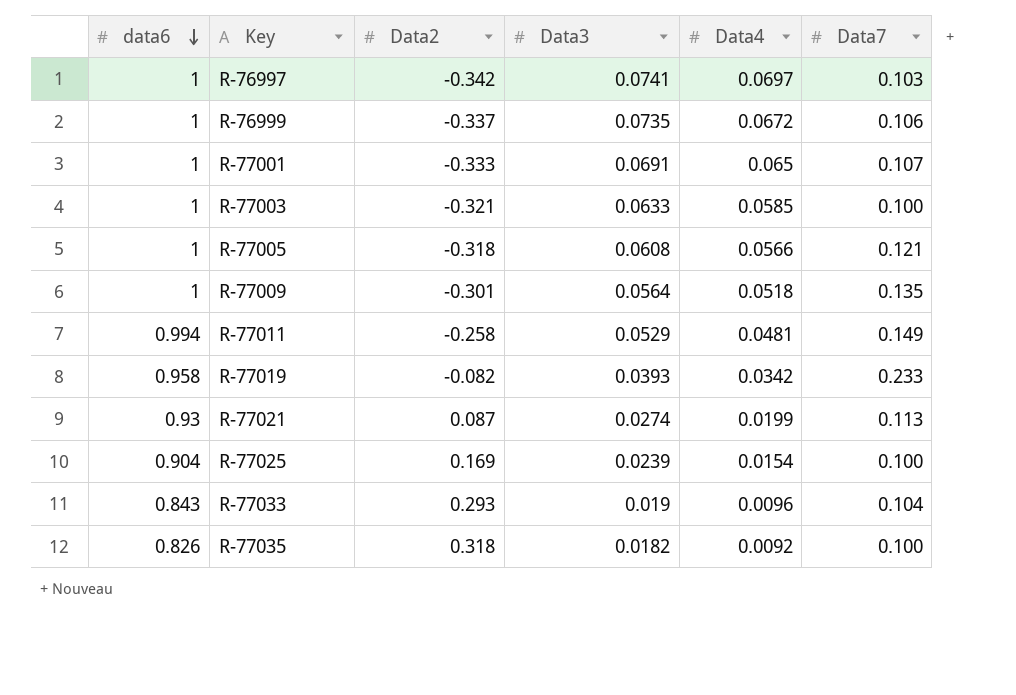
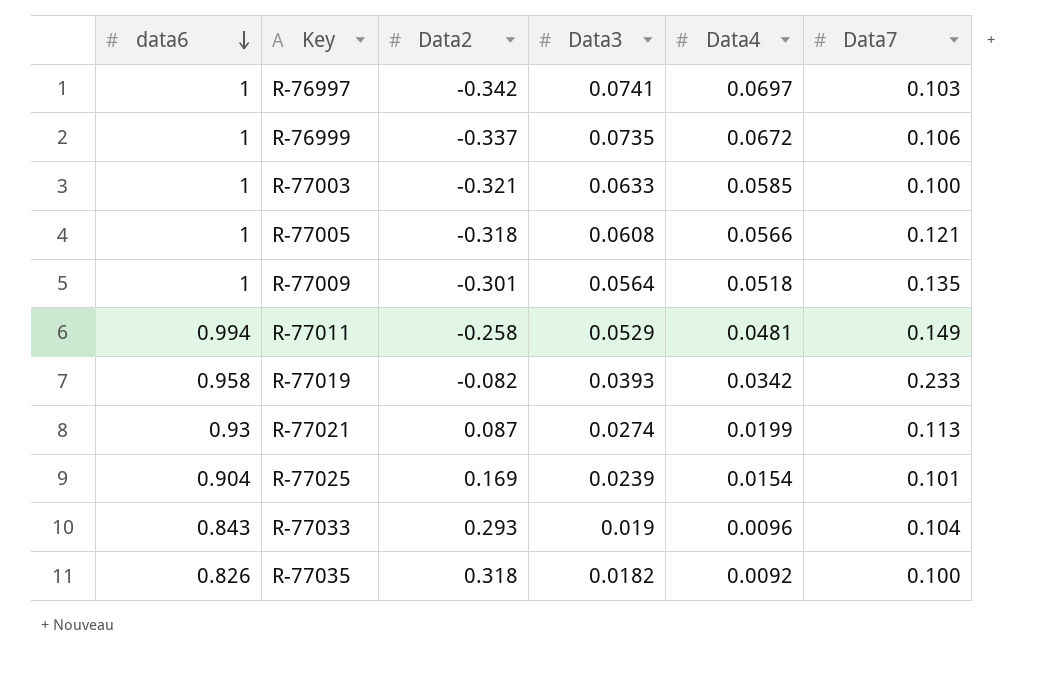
row R-77001: 1 | -0.333 | 0.0691 | 0.065 | 0.107 -> none
R-77025 | Data7: 0.100 -> 0.101

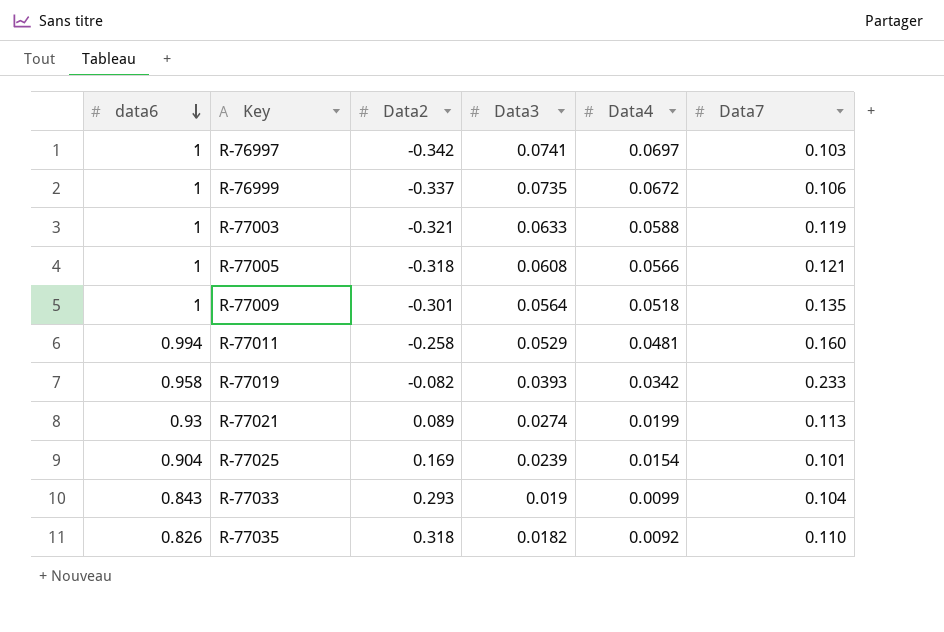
R-77003 | Data4: 0.0585 -> 0.0588
R-77003 | Data7: 0.100 -> 0.119
R-77011 | Data7: 0.149 -> 0.160
R-77021 | Data2: 0.087 -> 0.089
R-77033 | Data4: 0.0096 -> 0.0099
R-77035 | Data7: 0.100 -> 0.110

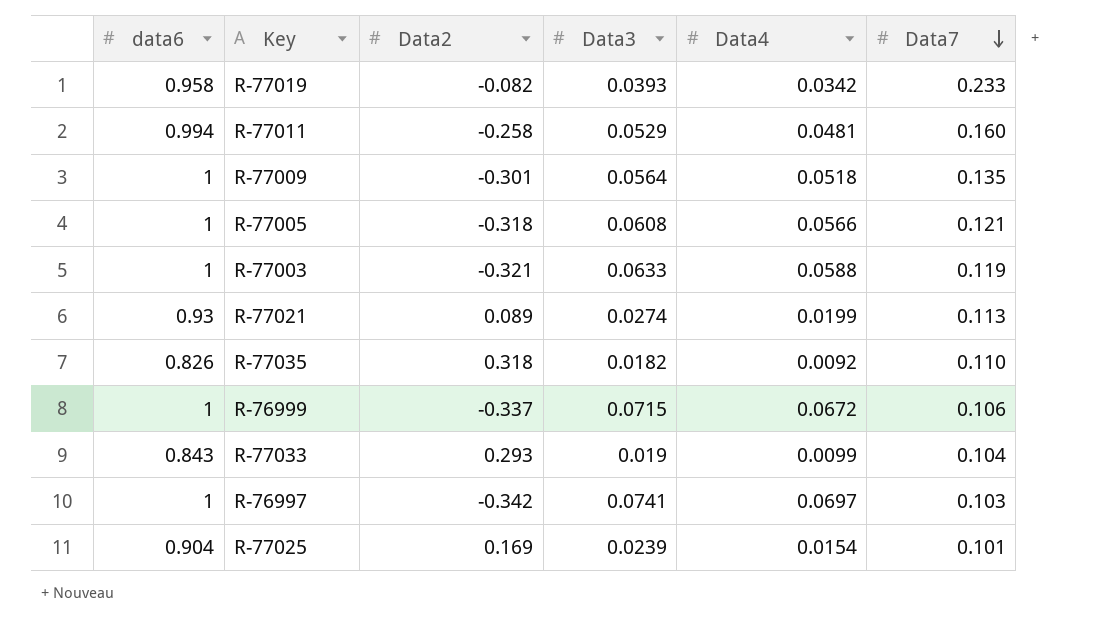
row order: data6 descending -> Data7 descending
R-76999 | Data3: 0.0735 -> 0.0715

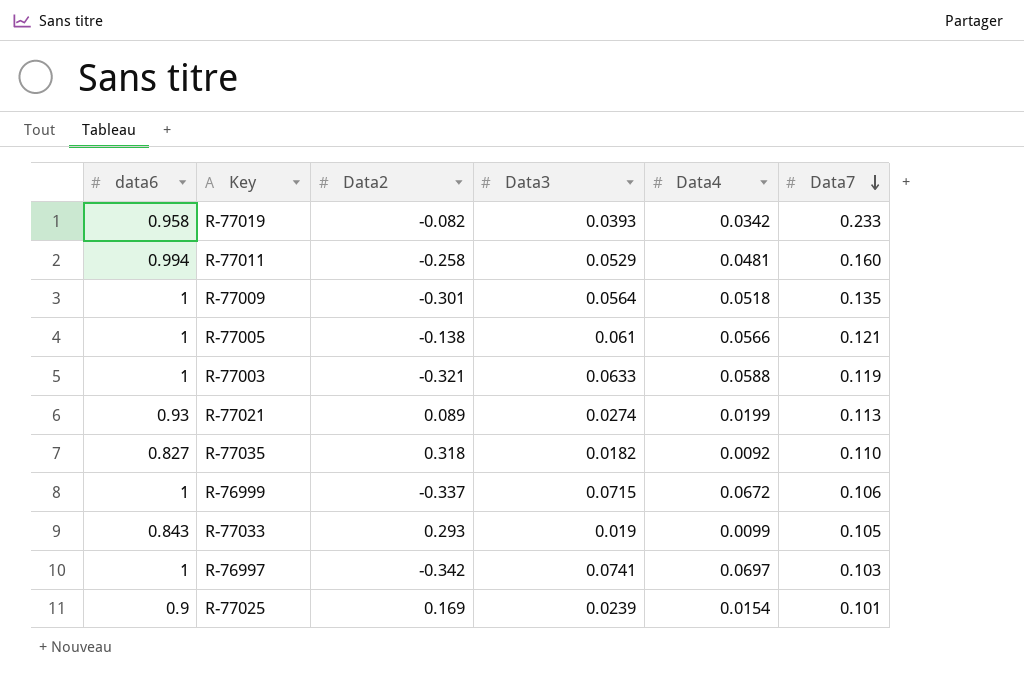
R-77005 | Data2: -0.318 -> -0.138
R-77005 | Data3: 0.0608 -> 0.061
R-77035 | data6: 0.826 -> 0.827
R-77033 | Data7: 0.104 -> 0.105
R-77025 | data6: 0.904 -> 0.9

